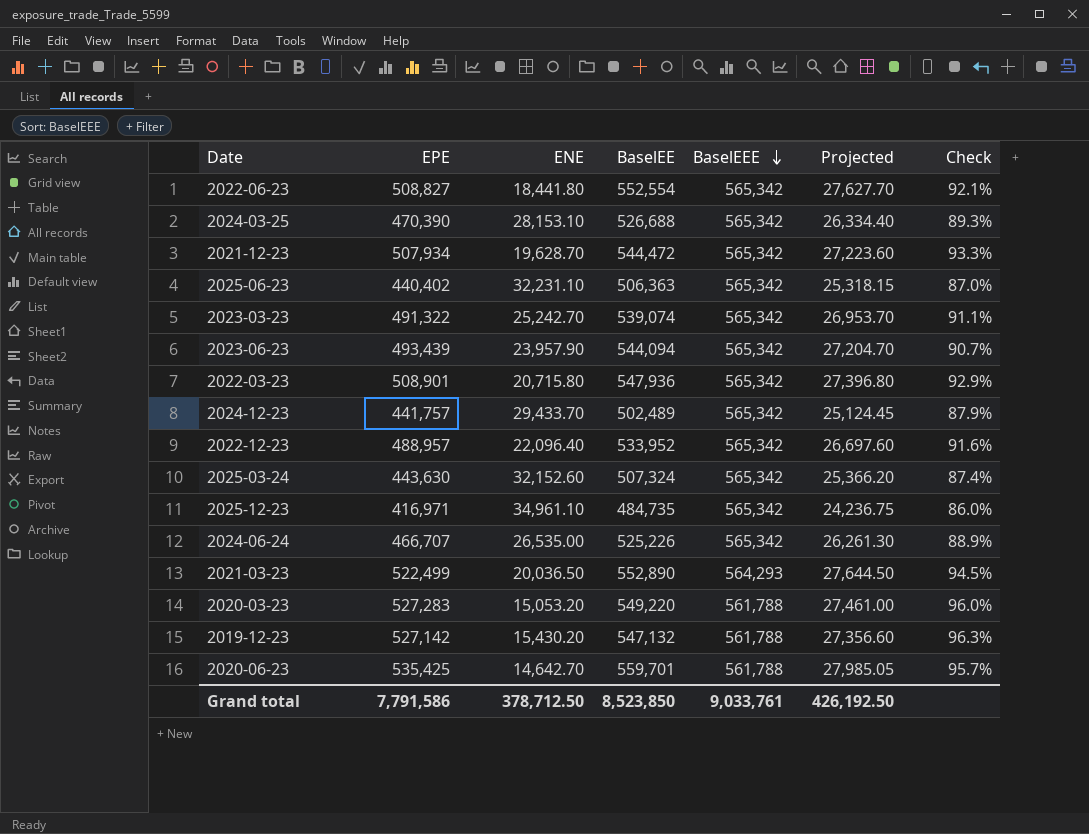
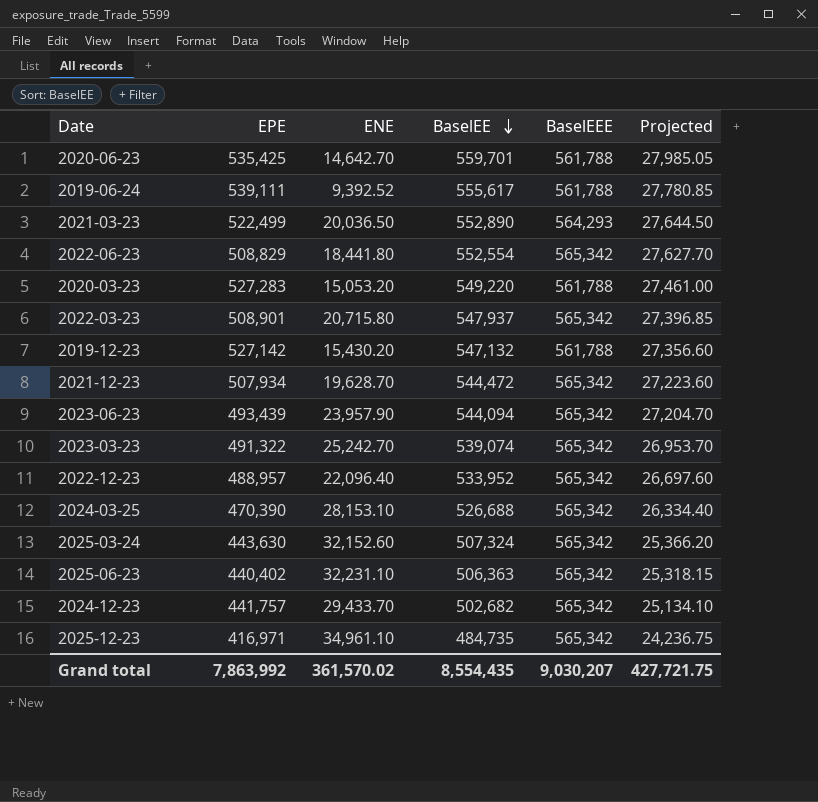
row order: BaselEEE descending -> BaselEE descending
column Check | formula: [EPE] / [BaselEE] -> none
row 2024-06-24: 466,707 | 26,535.00 | 525,226 | 565,342 | 26,261.30 | 88.9% -> none
row 2019-06-24: none -> 539,111 | 9,392.52 | 555,617 | 561,788 | 27,780.85
2022-06-23 | EPE: 508,827 -> 508,829
2022-03-23 | BaselEE: 547,936 -> 547,937
2022-03-23 | Projected: 27,396.80 -> 27,396.85
2024-12-23 | BaselEE: 502,489 -> 502,682
2024-12-23 | Projected: 25,124.45 -> 25,134.10
Grand total | EPE: 7,791,586 -> 7,863,992
Grand total | ENE: 378,712.50 -> 361,570.02
Grand total | BaselEE: 8,523,850 -> 8,554,435
Grand total | BaselEEE: 9,033,761 -> 9,030,207
Grand total | Projected: 426,192.50 -> 427,721.75

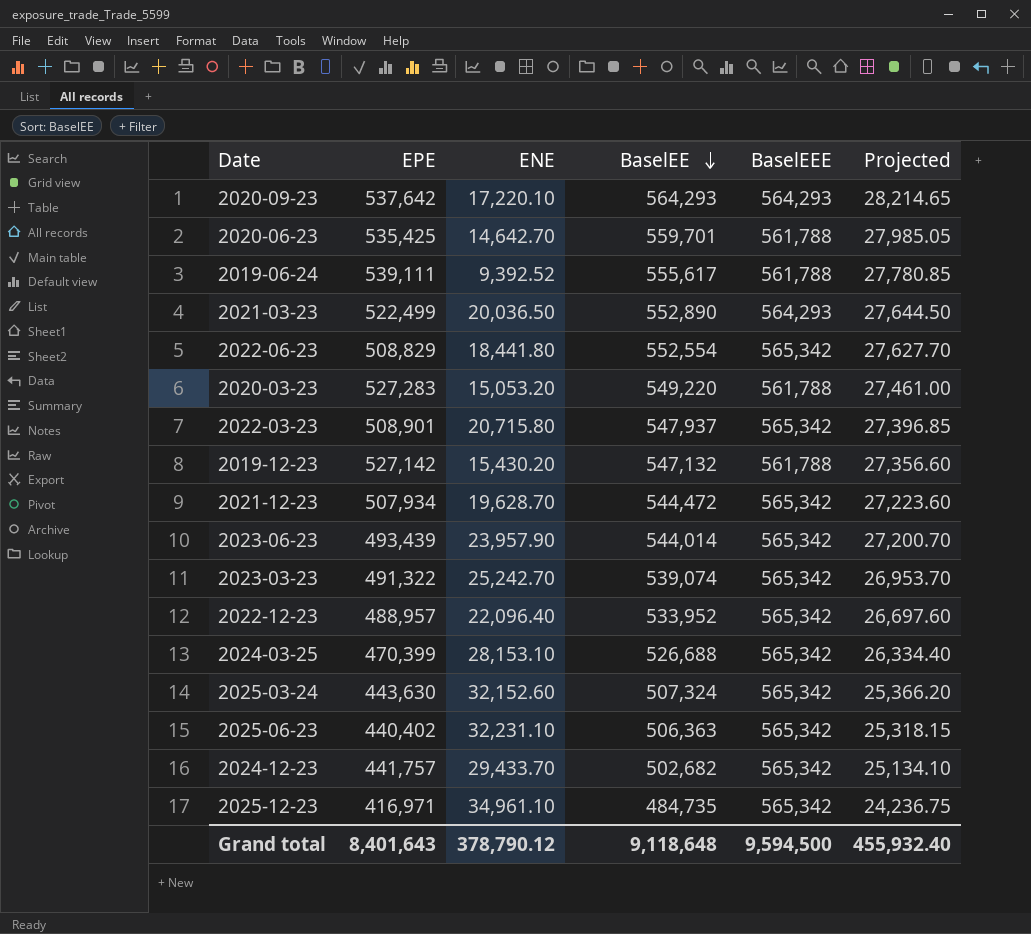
row 2020-09-23: none -> 537,642 | 17,220.10 | 564,293 | 564,293 | 28,214.65
2023-06-23 | BaselEE: 544,094 -> 544,014
2023-06-23 | Projected: 27,204.70 -> 27,200.70
2024-03-25 | EPE: 470,390 -> 470,399
Grand total | EPE: 7,863,992 -> 8,401,643
Grand total | ENE: 361,570.02 -> 378,790.12
Grand total | BaselEE: 8,554,435 -> 9,118,648
Grand total | BaselEEE: 9,030,207 -> 9,594,500
Grand total | Projected: 427,721.75 -> 455,932.40

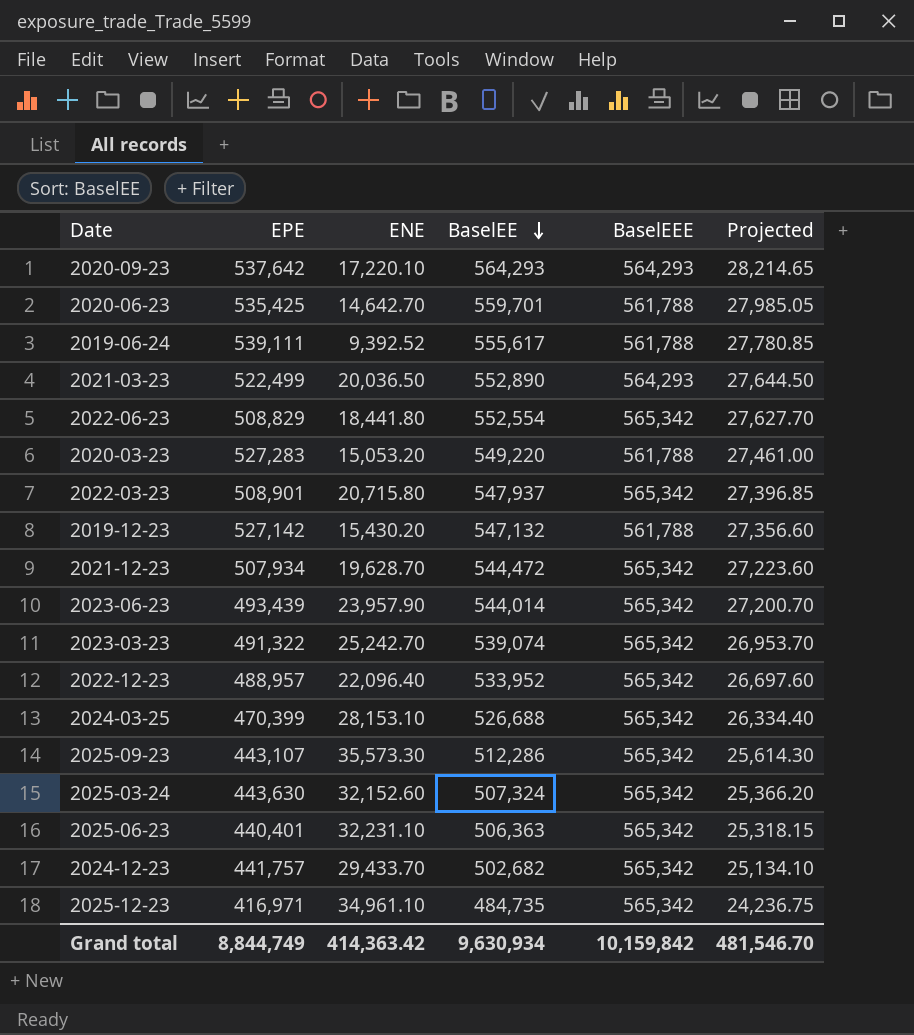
row 2025-09-23: none -> 443,107 | 35,573.30 | 512,286 | 565,342 | 25,614.30
2025-06-23 | EPE: 440,402 -> 440,401
Grand total | EPE: 8,401,643 -> 8,844,749
Grand total | ENE: 378,790.12 -> 414,363.42
Grand total | BaselEE: 9,118,648 -> 9,630,934
Grand total | BaselEEE: 9,594,500 -> 10,159,842
Grand total | Projected: 455,932.40 -> 481,546.70

